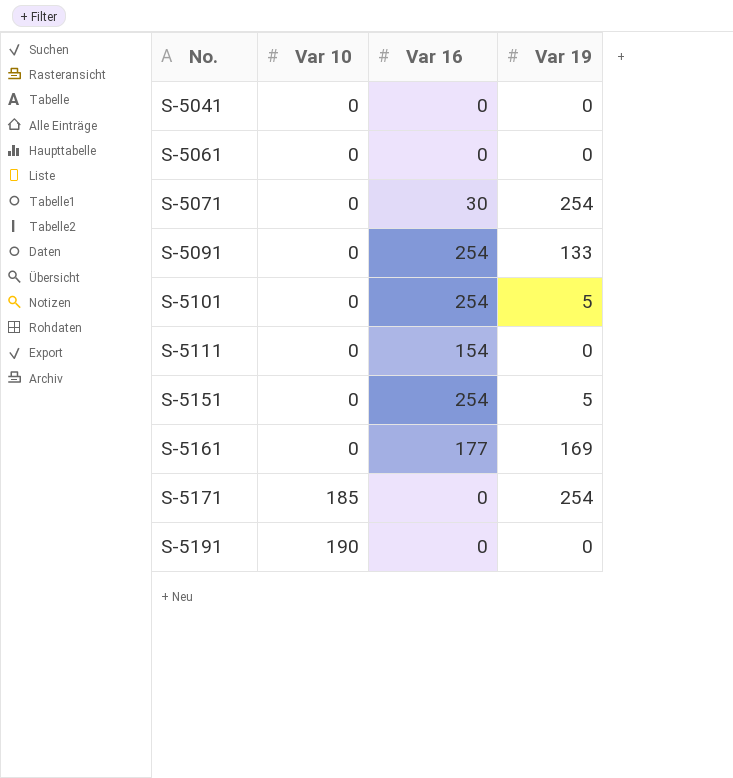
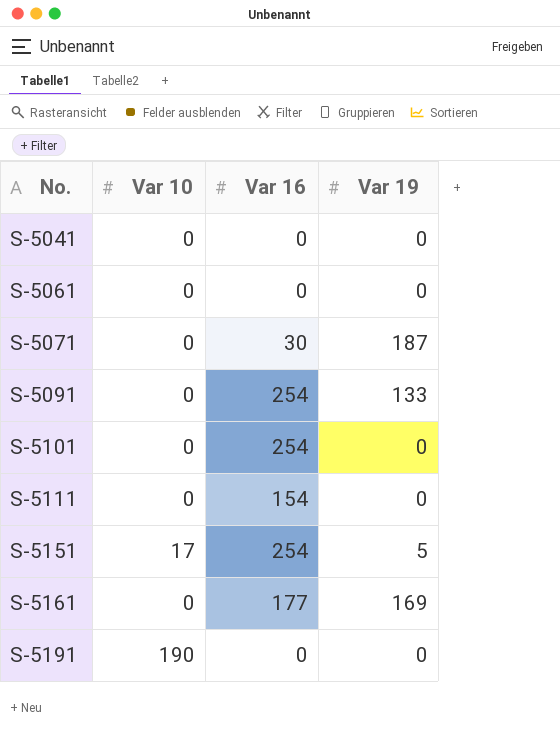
row S-5171: 185 | 0 | 254 -> none
S-5071 | Var 19: 254 -> 187
S-5101 | Var 19: 5 -> 0
S-5151 | Var 10: 0 -> 17

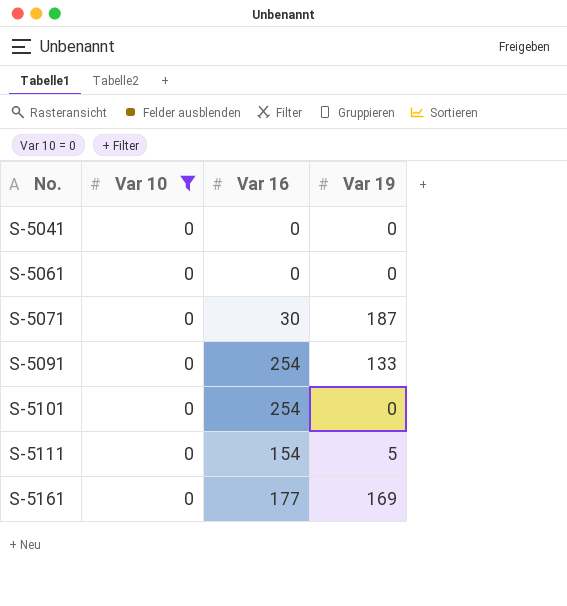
filter: none -> Var 10 = 0
S-5111 | Var 19: 0 -> 5

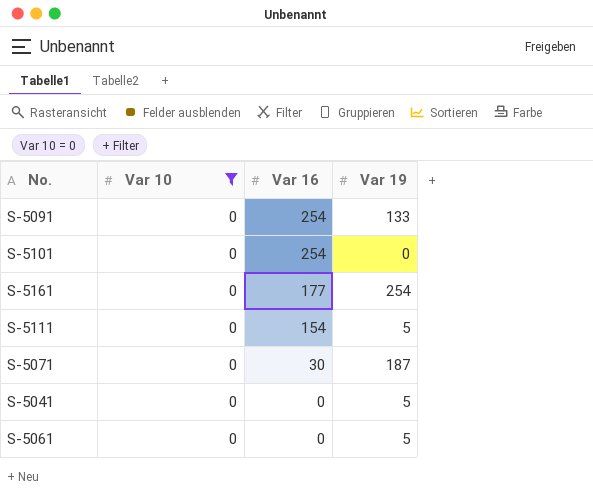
row order: No. ascending -> Var 16 descending
S-5161 | Var 19: 169 -> 254
S-5041 | Var 19: 0 -> 5
S-5061 | Var 19: 0 -> 5

